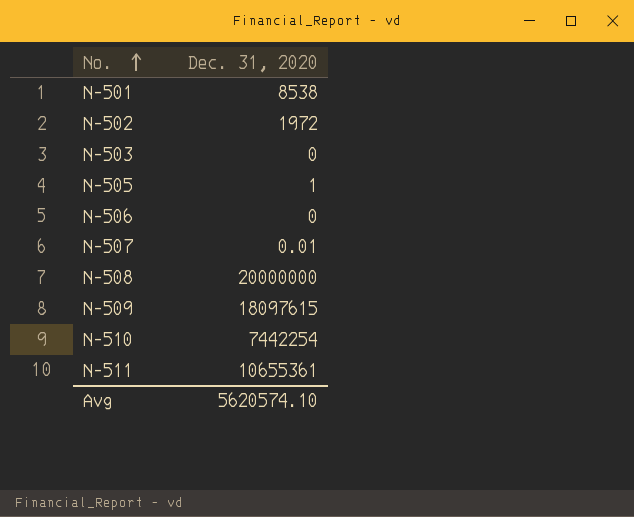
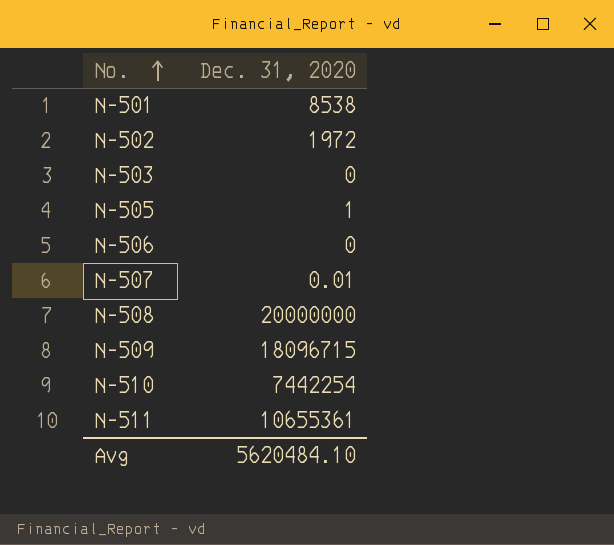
N-509 | Dec. 31, 2020: 18097615 -> 18096715
Avg | Dec. 31, 2020: 5620574.10 -> 5620484.10

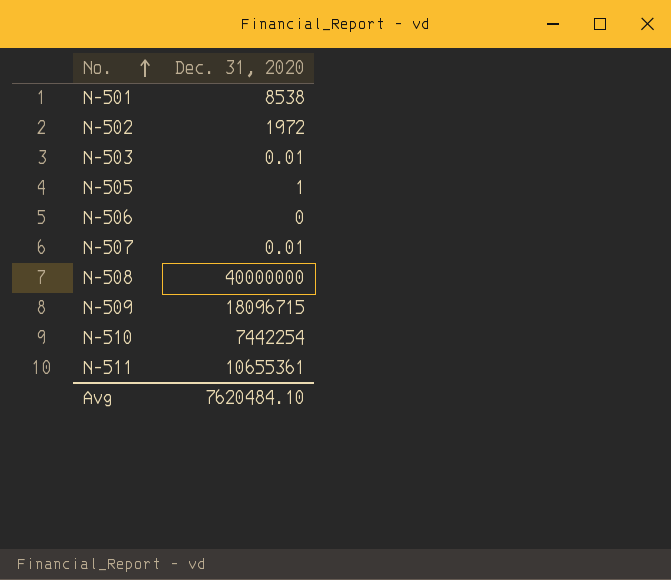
N-503 | Dec. 31, 2020: 0 -> 0.01
N-508 | Dec. 31, 2020: 20000000 -> 40000000
Avg | Dec. 31, 2020: 5620484.10 -> 7620484.10

